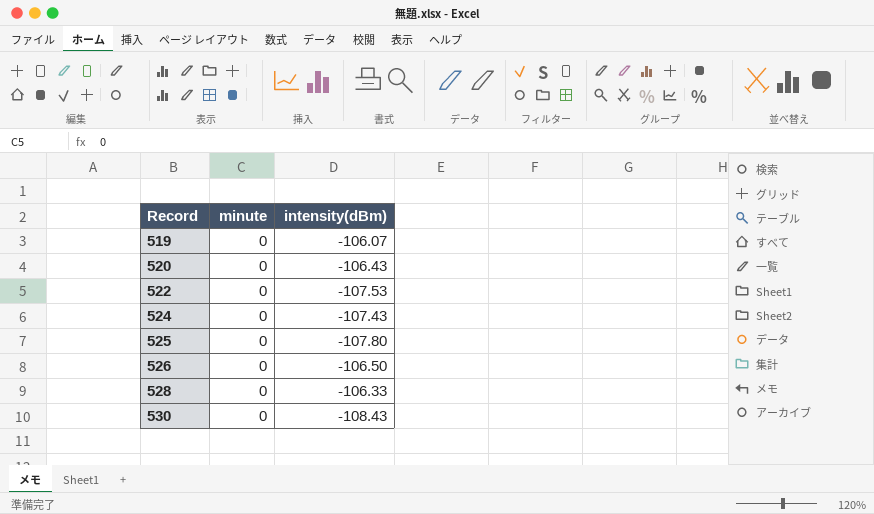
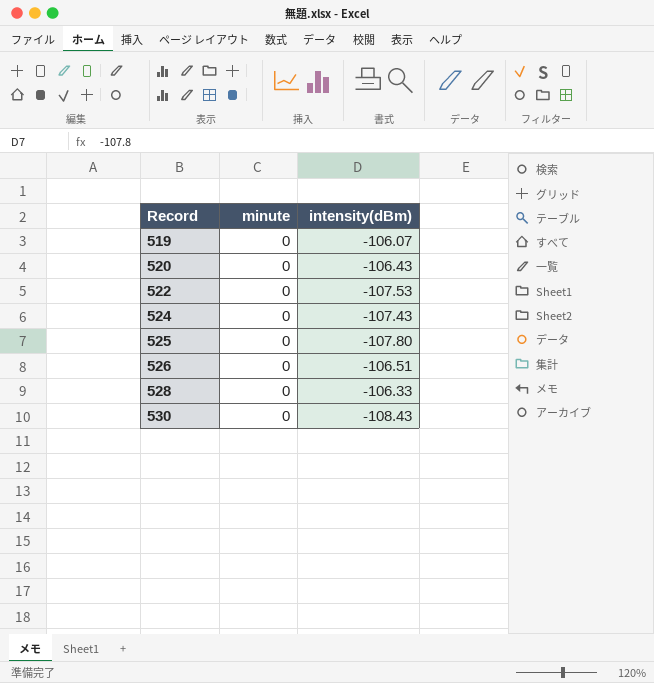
526 | intensity(dBm): -106.50 -> -106.51

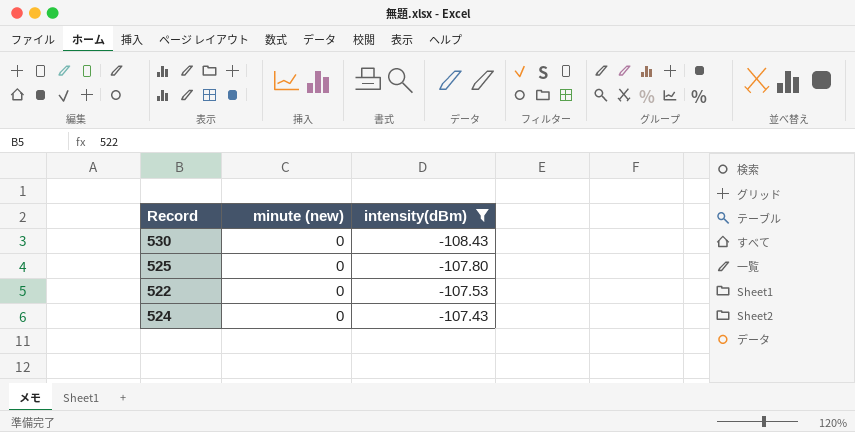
filter: none -> intensity(dBm) <= -107.43
row order: Record ascending -> intensity(dBm) ascending
column name: minute -> minute (new)

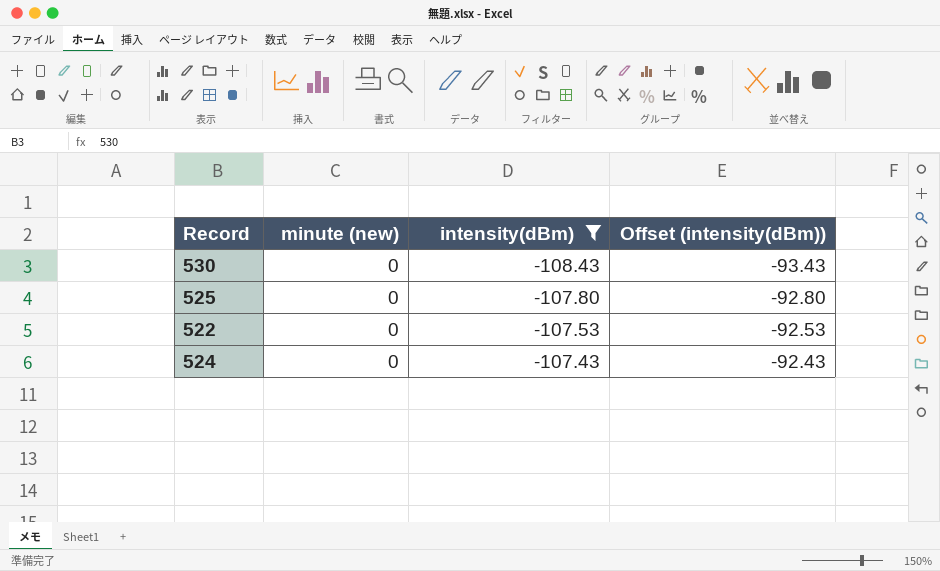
column Offset (intensity(dBm)) | formula: none -> [intensity(dBm)] + 15

